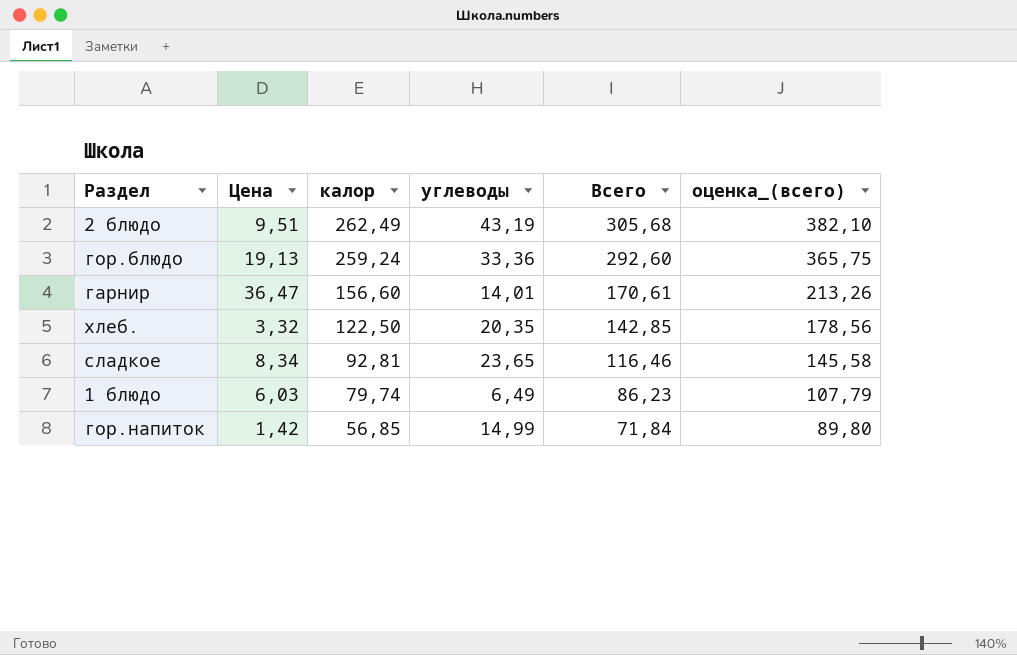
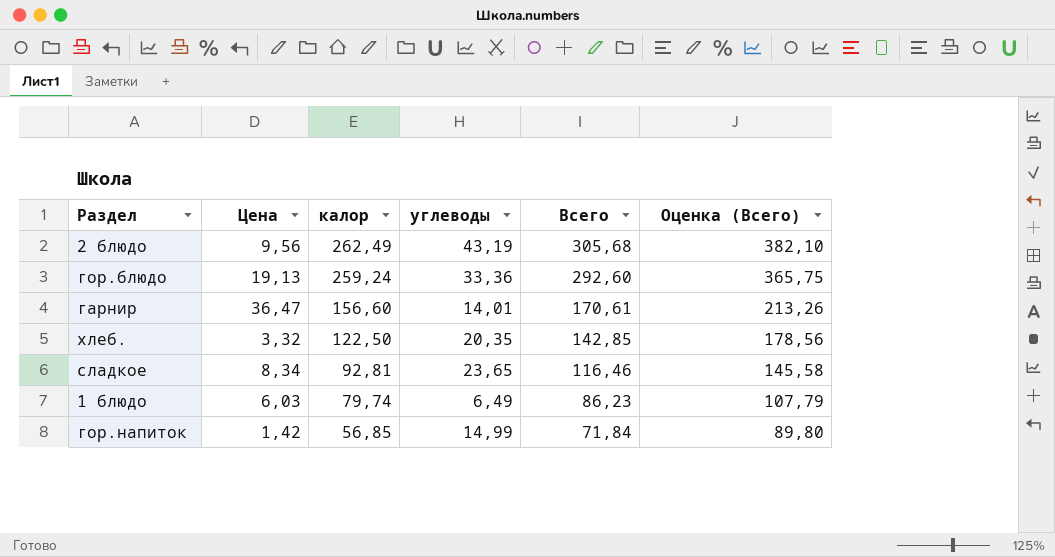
column name: оценка_(всего) -> Оценка (Всего)
2 блюдо | Цена: 9,51 -> 9,56

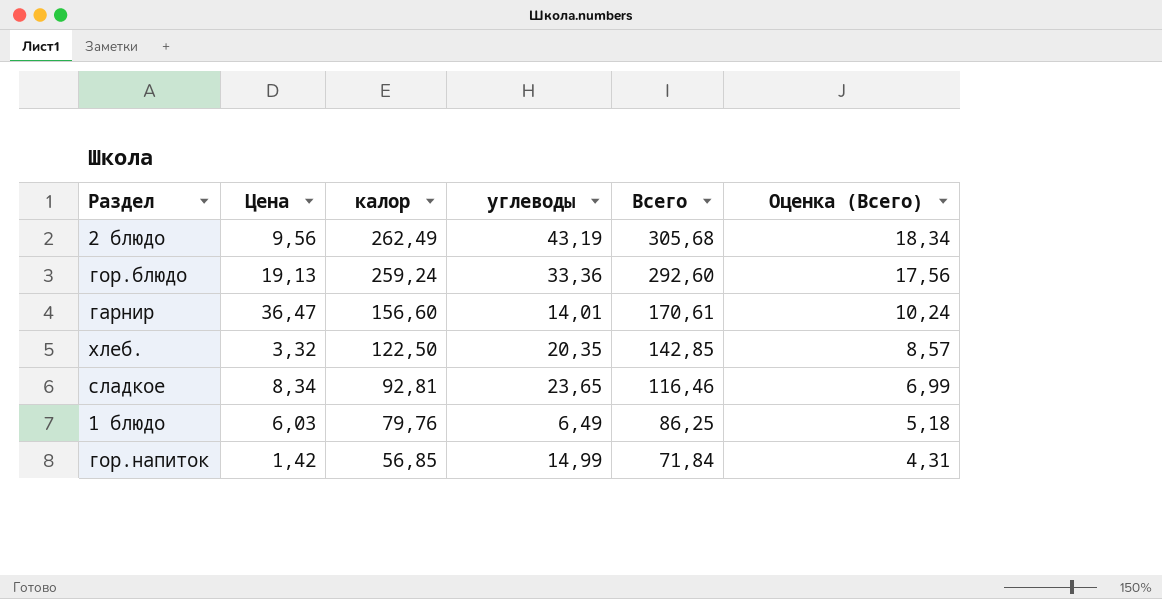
column Оценка (Всего) | formula: [Всего] * 1,25 -> [Всего] * 0,06
1 блюдо | калор: 79,74 -> 79,76
1 блюдо | Всего: 86,23 -> 86,25

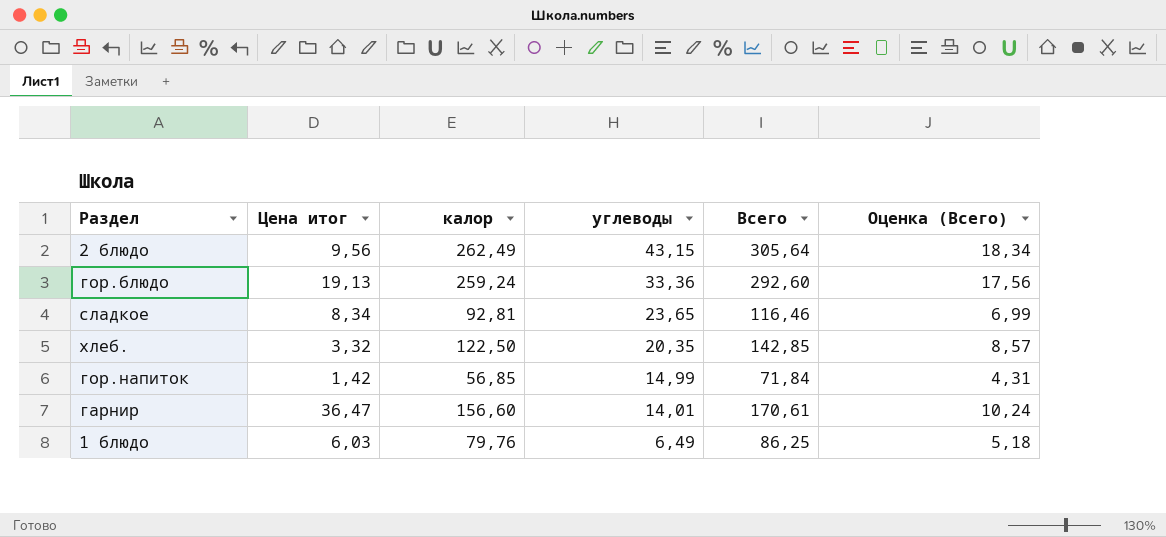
row order: калор descending -> углеводы descending
column name: Цена -> Цена итог
2 блюдо | углеводы: 43,19 -> 43,15
2 блюдо | Всего: 305,68 -> 305,64

